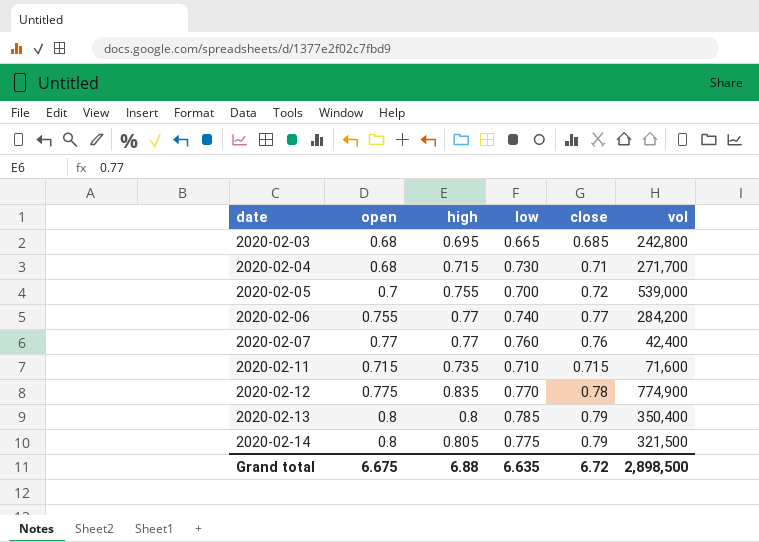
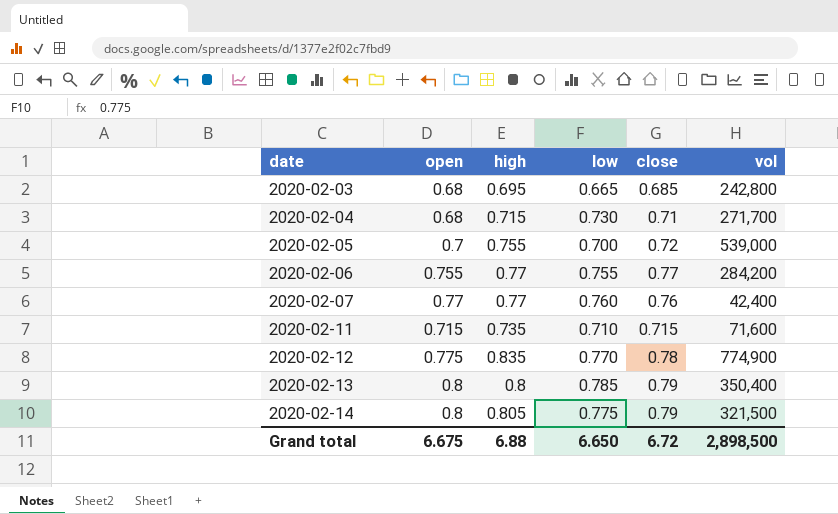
2020-02-06 | low: 0.740 -> 0.755
Grand total | low: 6.635 -> 6.650

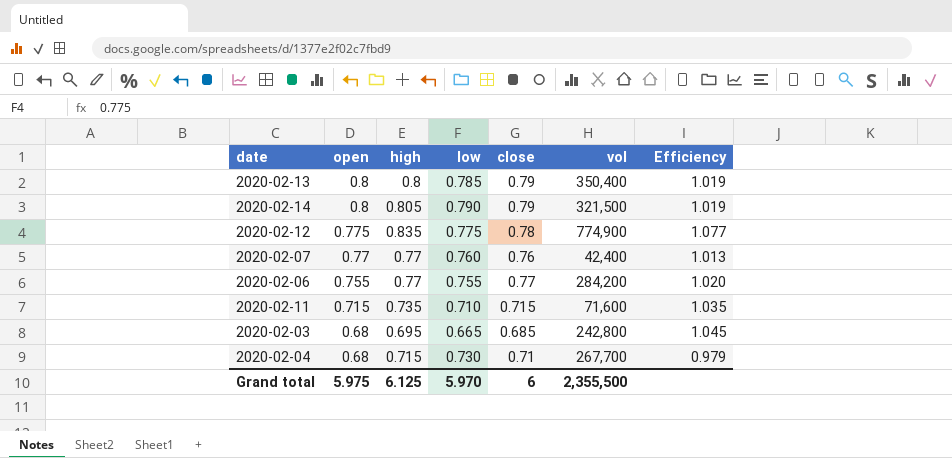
row order: date ascending -> open descending
column Efficiency | formula: none -> [high] / [low]
row 2020-02-05: 0.7 | 0.755 | 0.700 | 0.72 | 539,000 -> none
2020-02-14 | low: 0.775 -> 0.790
2020-02-12 | low: 0.770 -> 0.775
2020-02-04 | vol: 271,700 -> 267,700
Grand total | open: 6.675 -> 5.975
Grand total | high: 6.88 -> 6.125
Grand total | low: 6.650 -> 5.970
Grand total | close: 6.72 -> 6
Grand total | vol: 2,898,500 -> 2,355,500

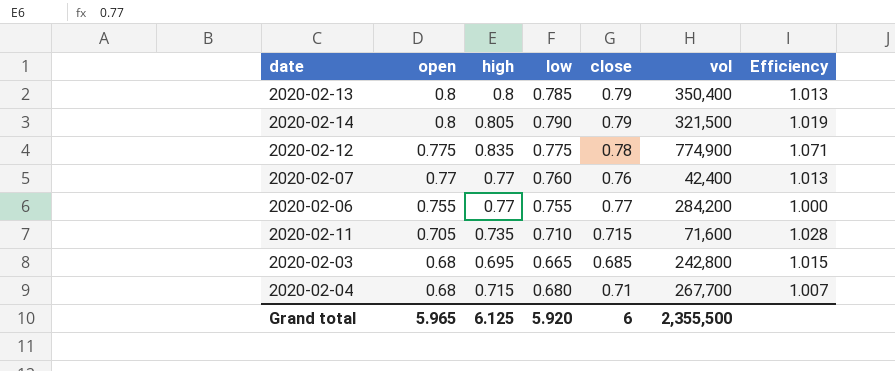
column Efficiency | formula: [high] / [low] -> [high] / [close]
2020-02-11 | open: 0.715 -> 0.705
2020-02-04 | low: 0.730 -> 0.680
Grand total | open: 5.975 -> 5.965
Grand total | low: 5.970 -> 5.920

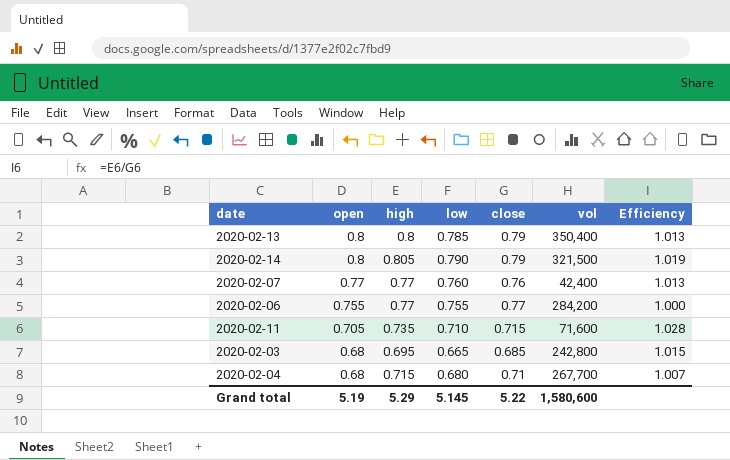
row 2020-02-12: 0.775 | 0.835 | 0.775 | 0.78 | 774,900 | 1.071 -> none
Grand total | open: 5.965 -> 5.19
Grand total | high: 6.125 -> 5.29
Grand total | low: 5.920 -> 5.145
Grand total | close: 6 -> 5.22
Grand total | vol: 2,355,500 -> 1,580,600

